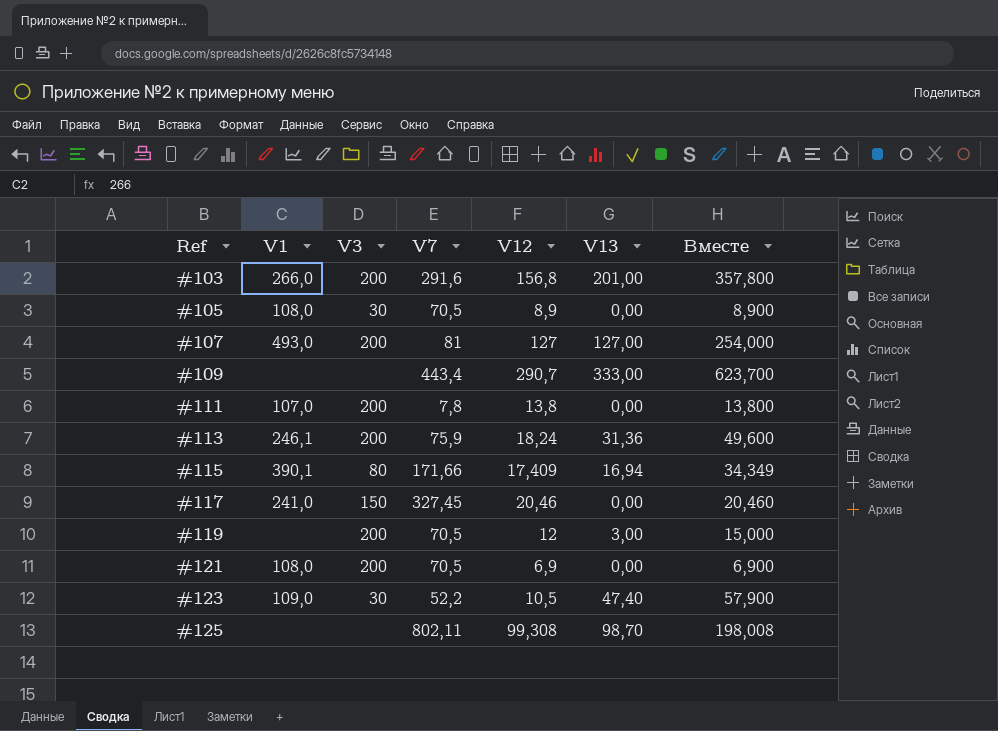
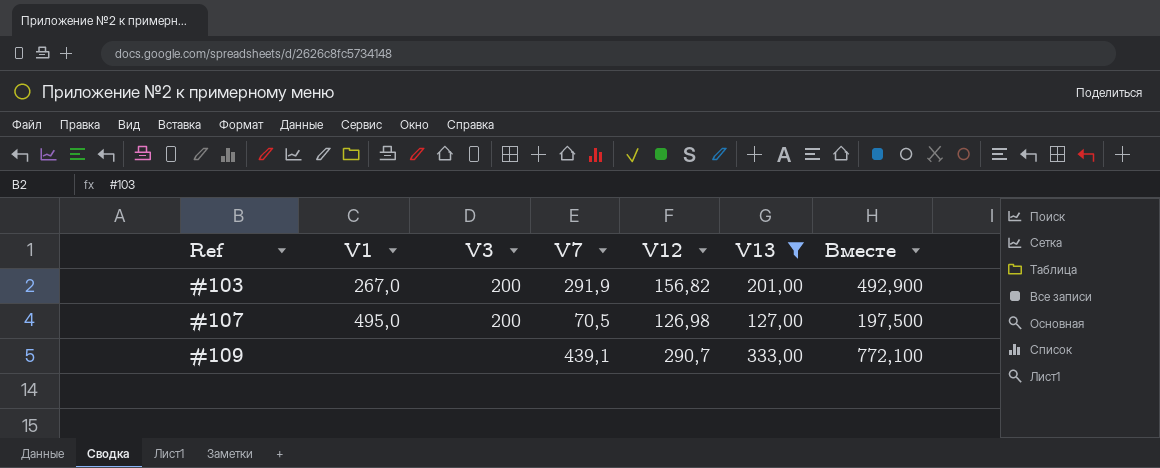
filter: none -> V13 >= 127,00
column Вместе | formula: [V12] + [V13] -> [V7] + [V13]
#103 | V1: 266,0 -> 267,0
#103 | V7: 291,6 -> 291,9
#103 | V12: 156,8 -> 156,82
#107 | V1: 493,0 -> 495,0
#107 | V7: 81 -> 70,5
#107 | V12: 127 -> 126,98
#109 | V7: 443,4 -> 439,1

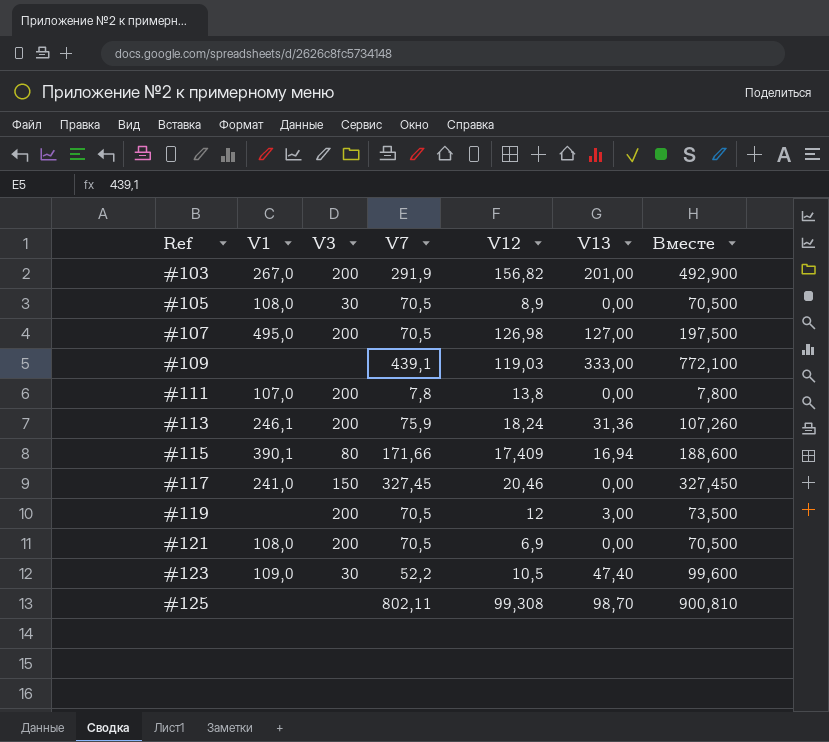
filter: V13 >= 127,00 -> none
#109 | V12: 290,7 -> 119,03

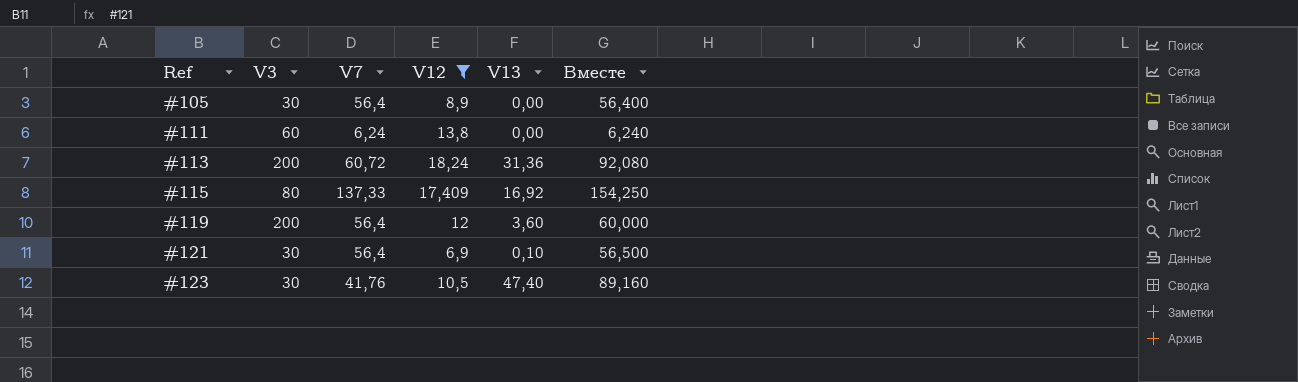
filter: none -> V12 <= 18,24
column V1 | position: 2 -> none
#105 | V7: 70,5 -> 56,4
#105 | Вместе: 70,500 -> 56,400
#111 | V3: 200 -> 60
#111 | V7: 7,8 -> 6,24
#111 | Вместе: 7,800 -> 6,240
#113 | V7: 75,9 -> 60,72
#113 | Вместе: 107,260 -> 92,080
#115 | V7: 171,66 -> 137,33
#115 | V13: 16,94 -> 16,92
#115 | Вместе: 188,600 -> 154,250
#119 | V7: 70,5 -> 56,4
#119 | V13: 3,00 -> 3,60
#119 | Вместе: 73,500 -> 60,000
#121 | V3: 200 -> 30
#121 | V7: 70,5 -> 56,4
#121 | V13: 0,00 -> 0,10
#121 | Вместе: 70,500 -> 56,500
#123 | V7: 52,2 -> 41,76
#123 | Вместе: 99,600 -> 89,160

